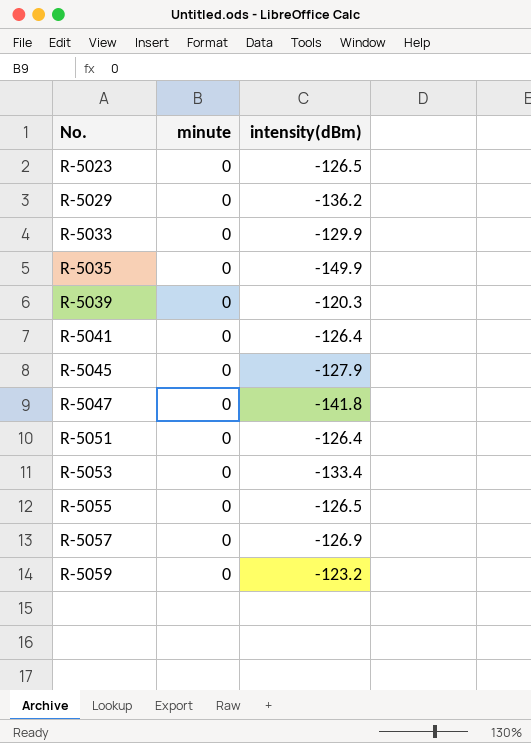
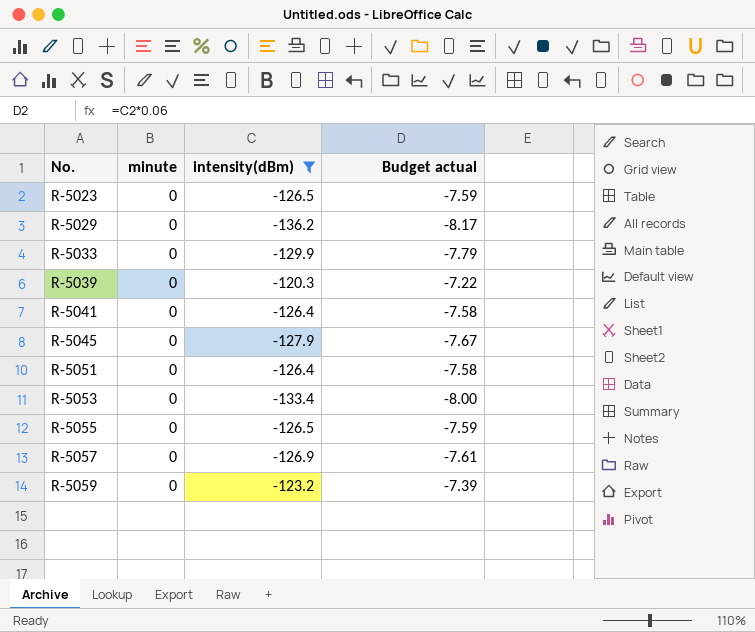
filter: none -> intensity(dBm) >= -136.2
column Budget actual | formula: none -> [intensity(dBm)] * 0.06

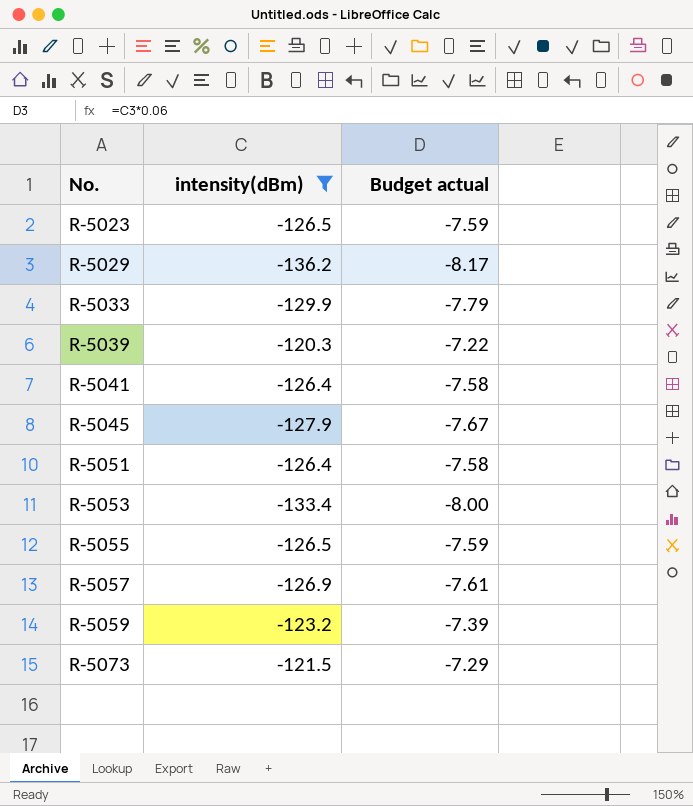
column minute | position: 2 -> none
row R-5073: none -> -121.5 | -7.29

